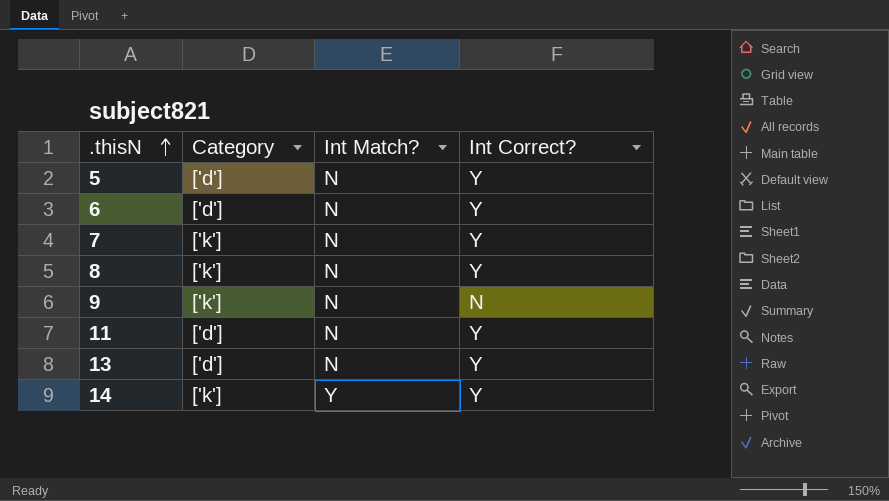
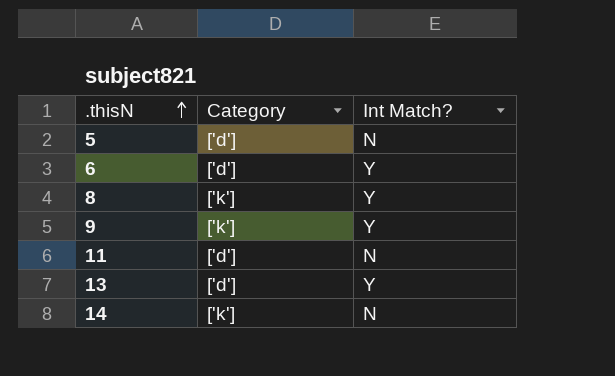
column Int Correct? | position: 4 -> none
row 7: ['k'] | N | Y -> none
6 | Int Match?: N -> Y
8 | Int Match?: N -> Y
9 | Int Match?: N -> Y
13 | Int Match?: N -> Y
14 | Int Match?: Y -> N

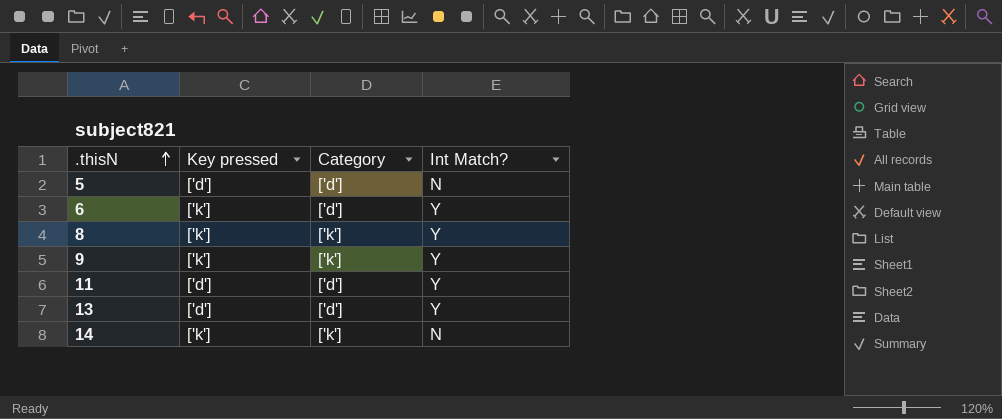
column Key pressed | position: none -> 2
11 | Int Match?: N -> Y

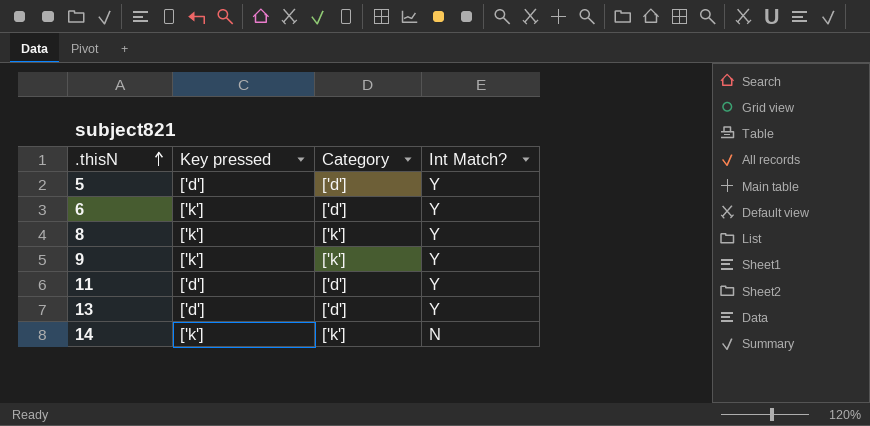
5 | Int Match?: N -> Y

